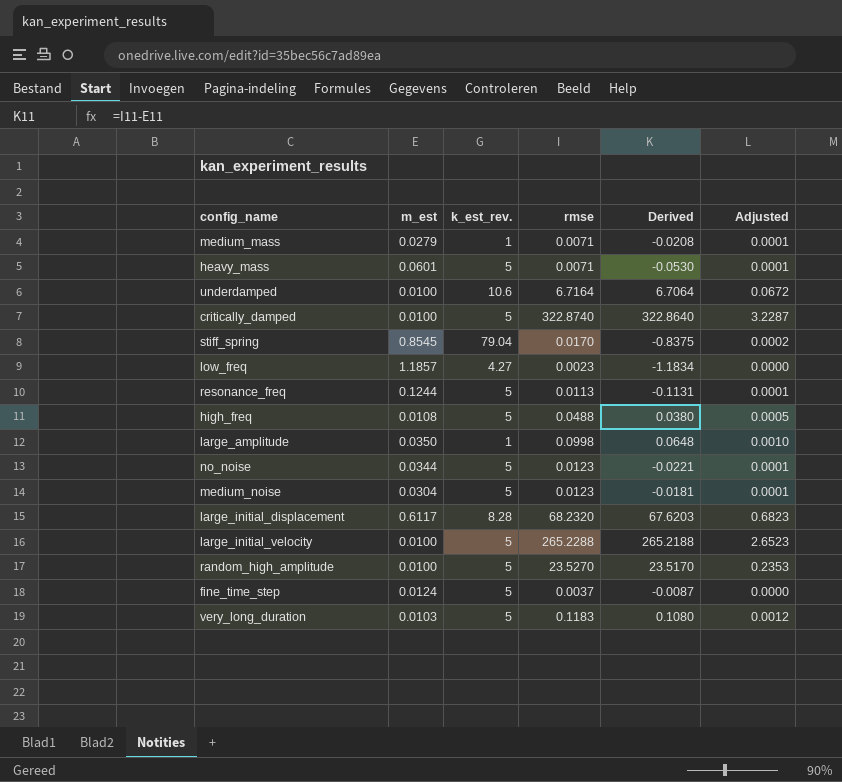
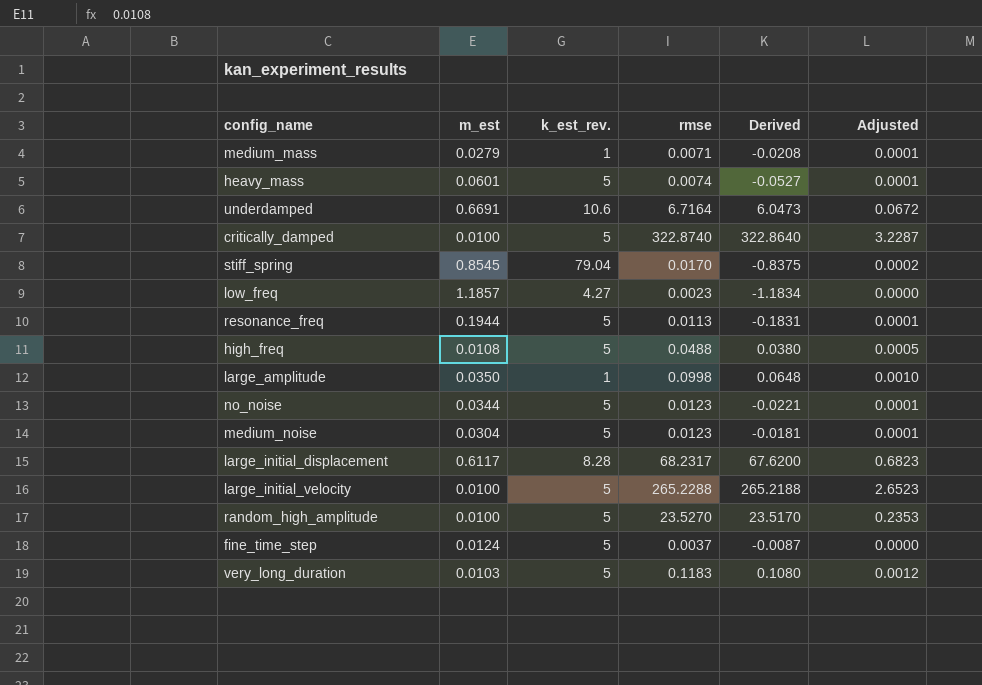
heavy_mass | rmse: 0.0071 -> 0.0074
heavy_mass | Derived: -0.0530 -> -0.0527
underdamped | m_est: 0.0100 -> 0.6691
underdamped | Derived: 6.7064 -> 6.0473
resonance_freq | m_est: 0.1244 -> 0.1944
resonance_freq | Derived: -0.1131 -> -0.1831
large_initial_displacement | rmse: 68.2320 -> 68.2317
large_initial_displacement | Derived: 67.6203 -> 67.6200

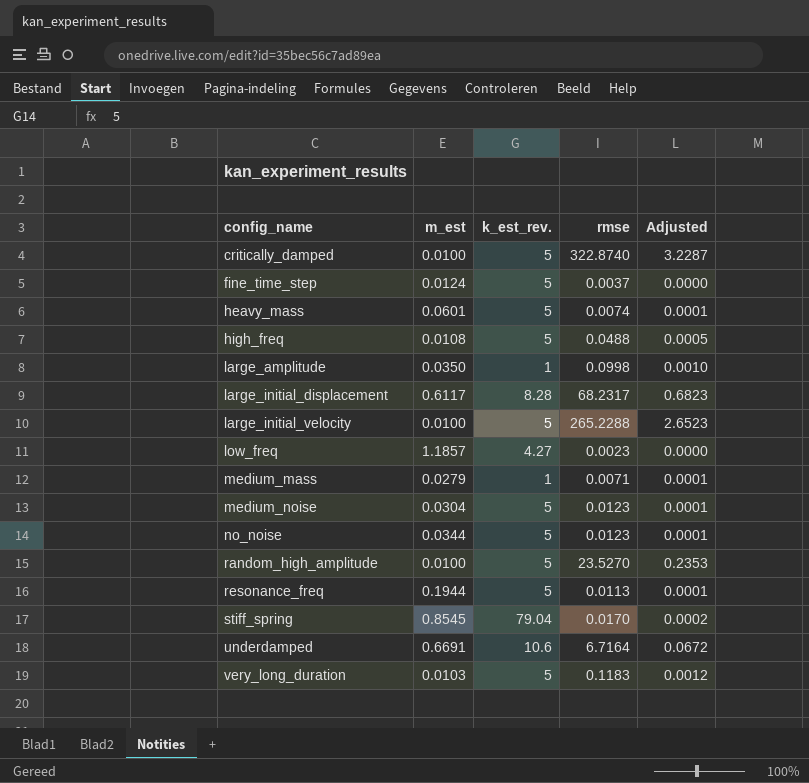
row order: none -> config_name ascending
column Derived | formula: [rmse] - [m_est] -> none

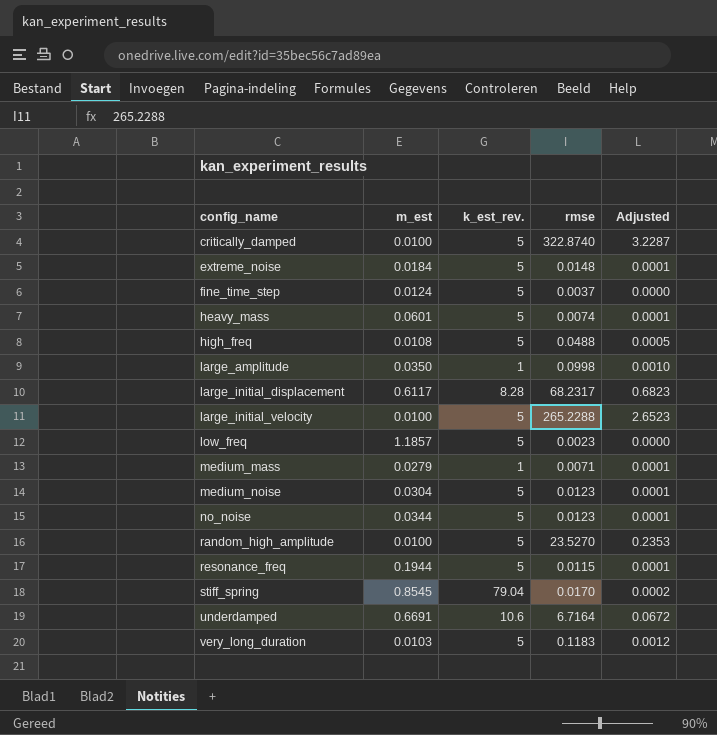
row extreme_noise: none -> 0.0184 | 5 | 0.0148 | 0.0001
low_freq | k_est_rev.: 4.27 -> 5
resonance_freq | rmse: 0.0113 -> 0.0115

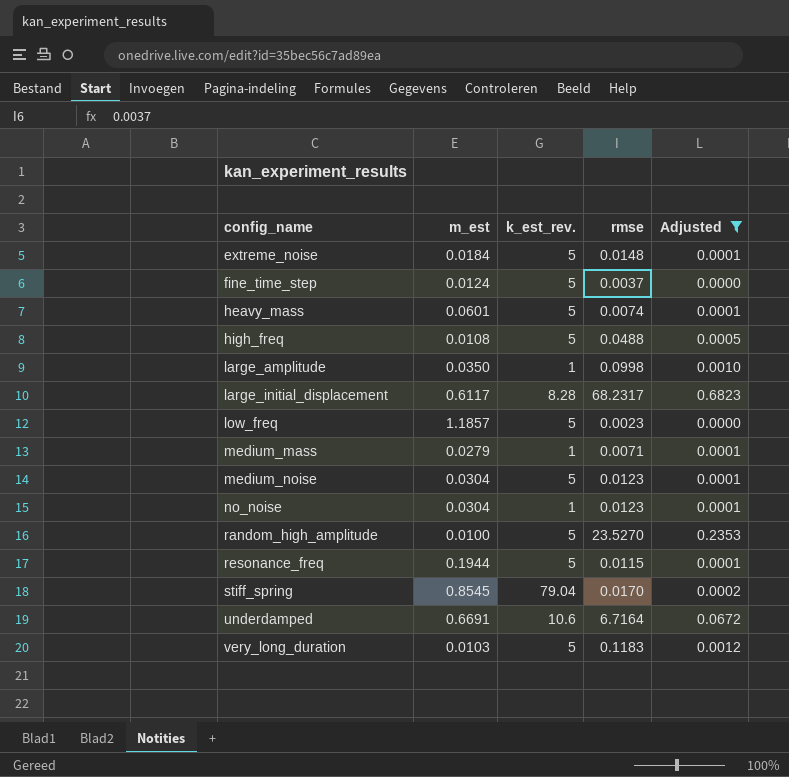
filter: none -> Adjusted <= 0.6823
no_noise | m_est: 0.0344 -> 0.0304
no_noise | k_est_rev.: 5 -> 1

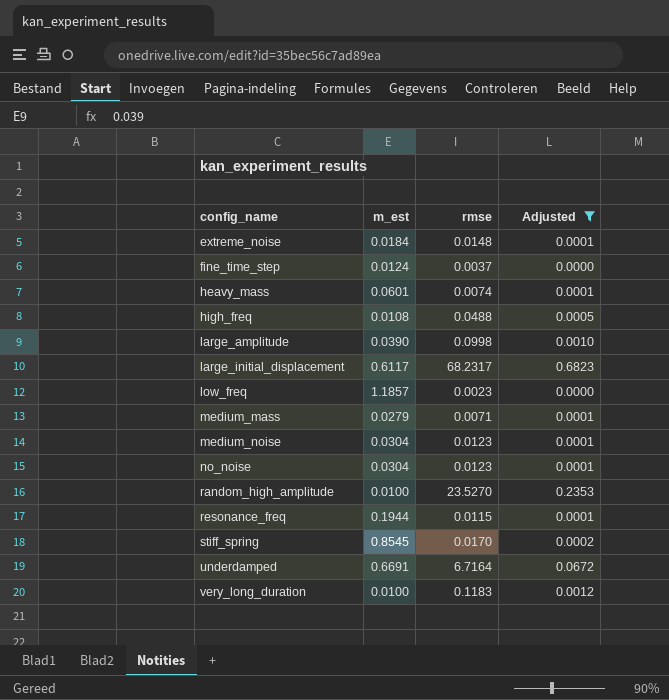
column k_est_rev. | position: 3 -> none
large_amplitude | m_est: 0.0350 -> 0.0390
very_long_duration | m_est: 0.0103 -> 0.0100

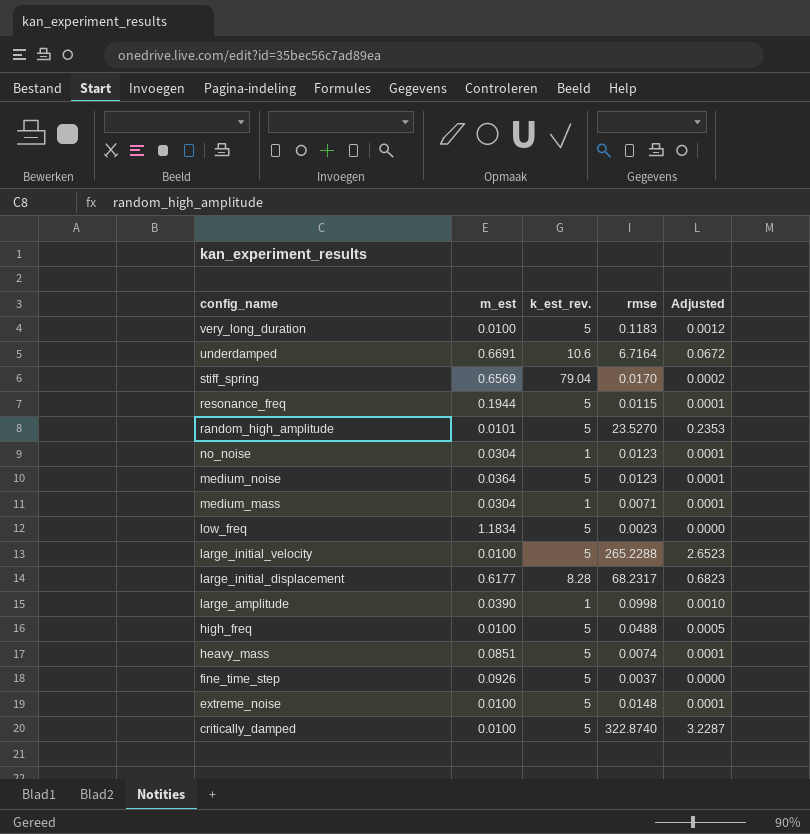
filter: Adjusted <= 0.6823 -> none
row order: config_name ascending -> config_name descending
column k_est_rev. | position: none -> 3
stiff_spring | m_est: 0.8545 -> 0.6569
random_high_amplitude | m_est: 0.0100 -> 0.0101
medium_noise | m_est: 0.0304 -> 0.0364
medium_mass | m_est: 0.0279 -> 0.0304
low_freq | m_est: 1.1857 -> 1.1834
large_initial_displacement | m_est: 0.6117 -> 0.6177
high_freq | m_est: 0.0108 -> 0.0100
heavy_mass | m_est: 0.0601 -> 0.0851
fine_time_step | m_est: 0.0124 -> 0.0926
extreme_noise | m_est: 0.0184 -> 0.0100

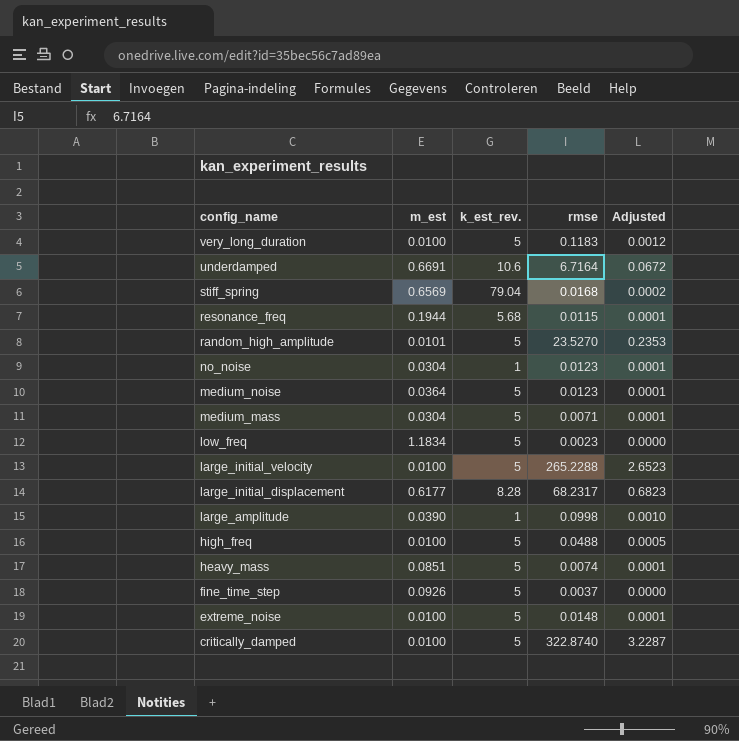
stiff_spring | rmse: 0.0170 -> 0.0168
resonance_freq | k_est_rev.: 5 -> 5.68
medium_mass | k_est_rev.: 1 -> 5

